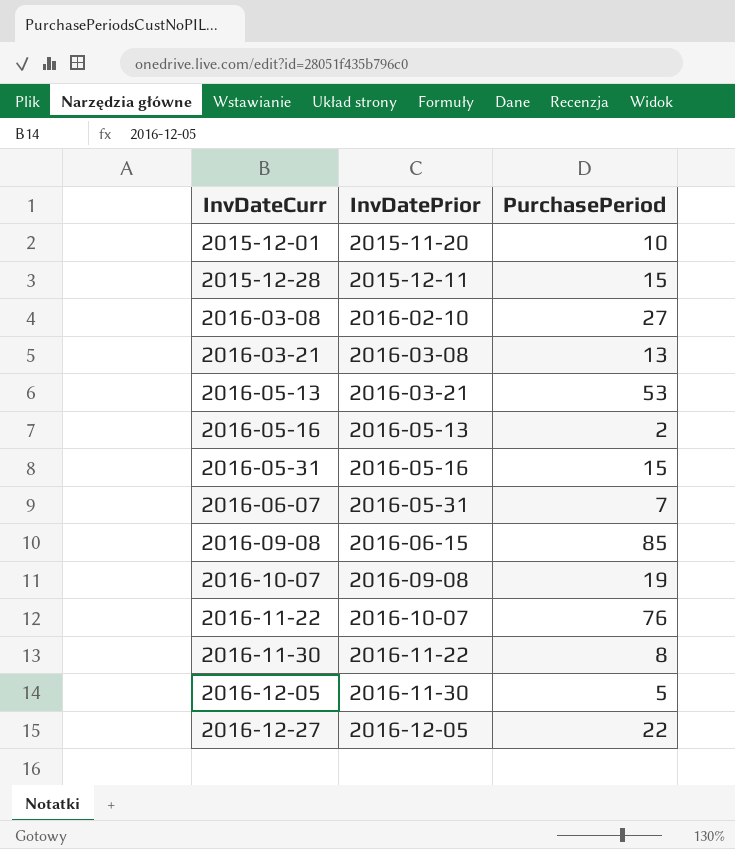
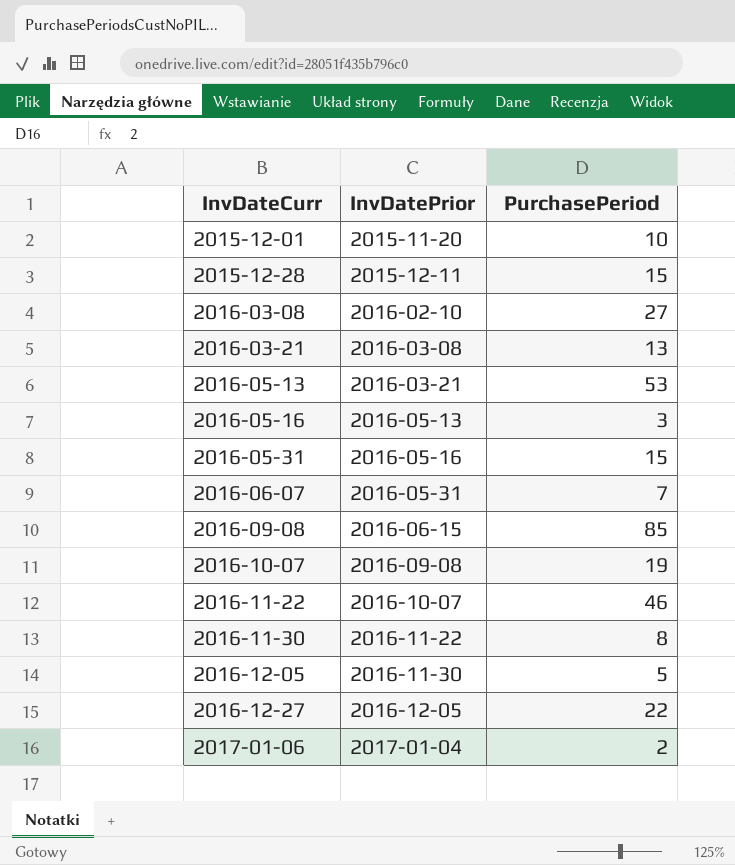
2016-05-16 | PurchasePeriod: 2 -> 3
2016-11-22 | PurchasePeriod: 76 -> 46
row 2017-01-06: none -> 2017-01-04 | 2

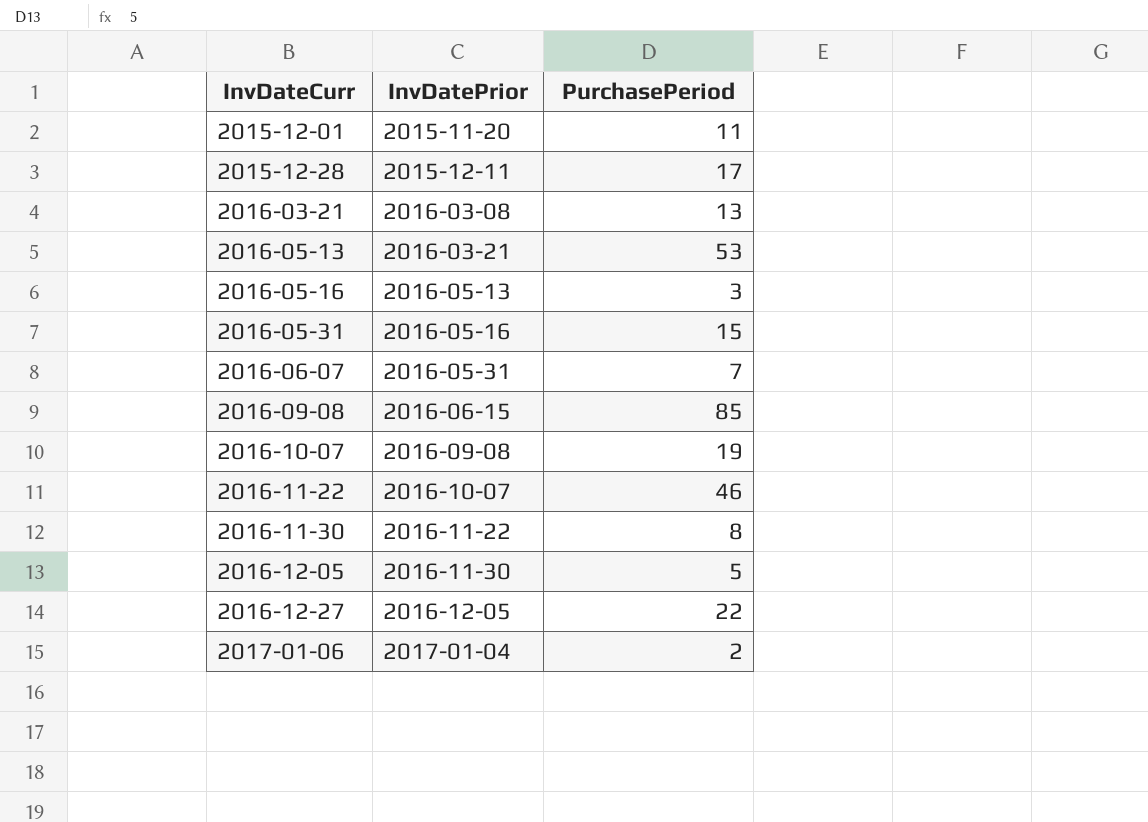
row 2016-03-08: 2016-02-10 | 27 -> none
2015-12-01 | PurchasePeriod: 10 -> 11
2015-12-28 | PurchasePeriod: 15 -> 17

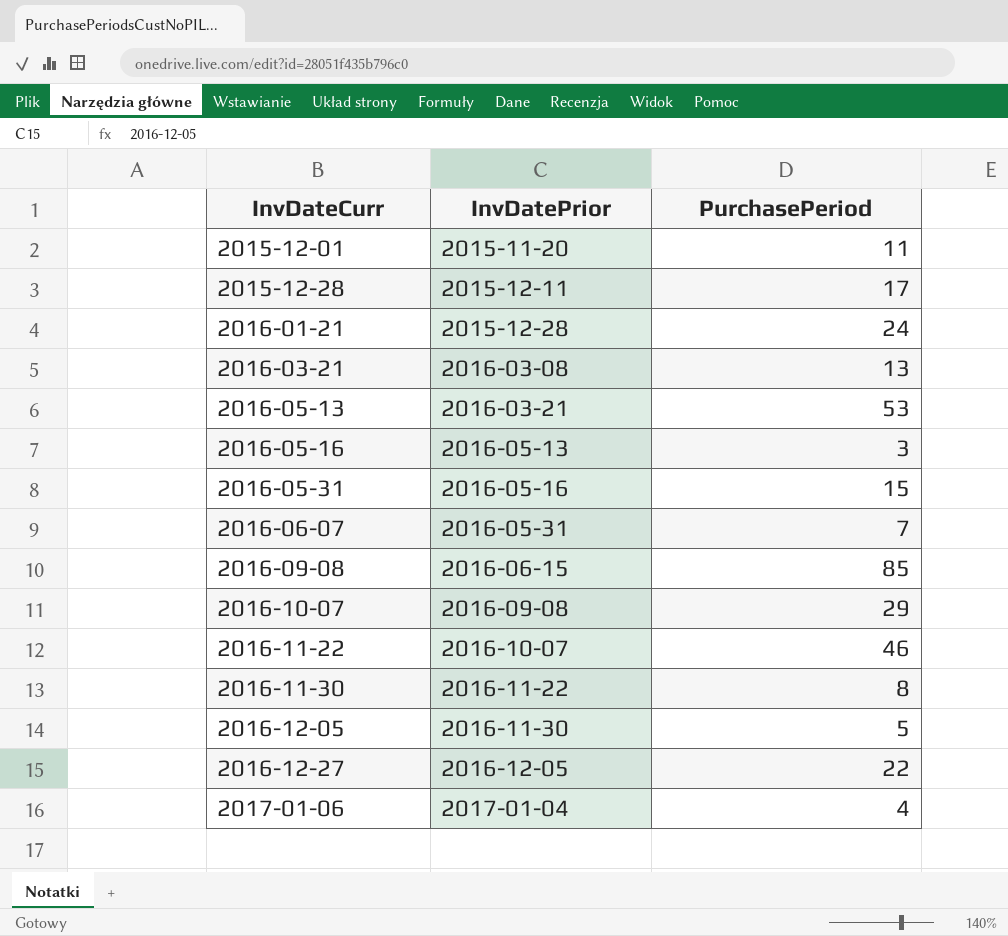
row 2016-01-21: none -> 2015-12-28 | 24
2016-10-07 | PurchasePeriod: 19 -> 29
2017-01-06 | PurchasePeriod: 2 -> 4

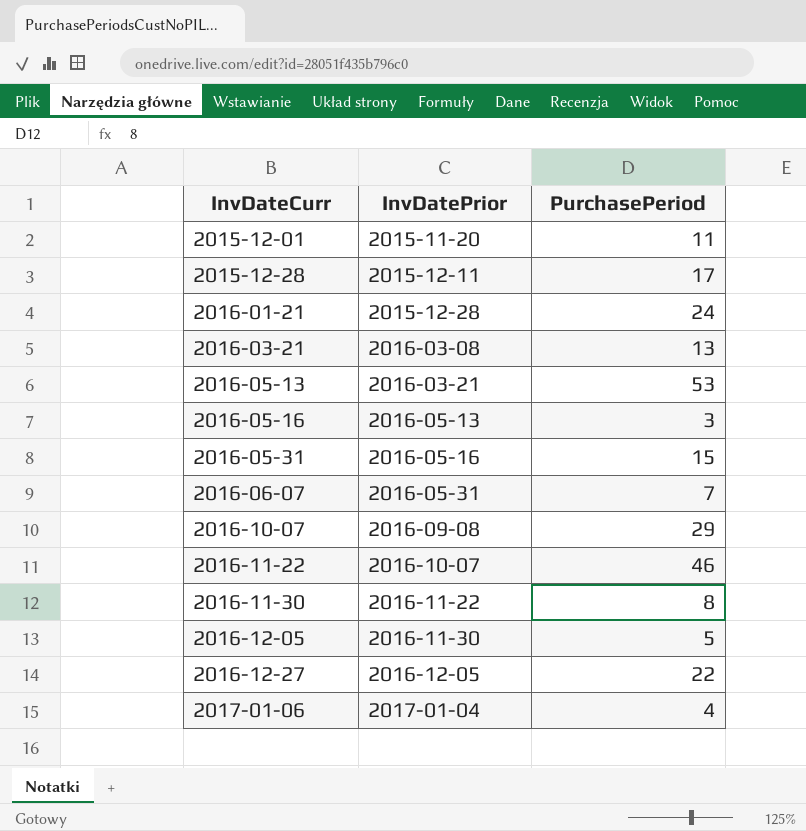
row 2016-09-08: 2016-06-15 | 85 -> none

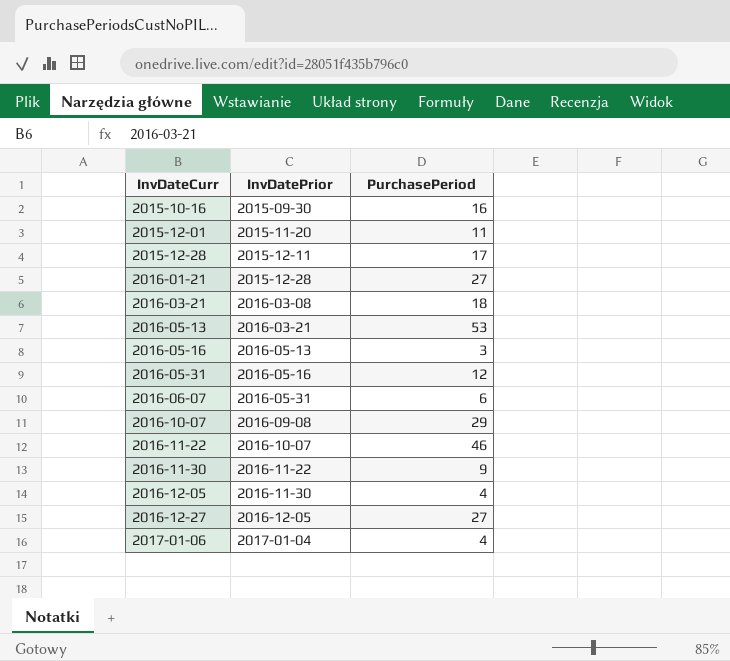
row 2015-10-16: none -> 2015-09-30 | 16
2016-01-21 | PurchasePeriod: 24 -> 27
2016-03-21 | PurchasePeriod: 13 -> 18
2016-05-31 | PurchasePeriod: 15 -> 12
2016-06-07 | PurchasePeriod: 7 -> 6
2016-11-30 | PurchasePeriod: 8 -> 9
2016-12-05 | PurchasePeriod: 5 -> 4
2016-12-27 | PurchasePeriod: 22 -> 27

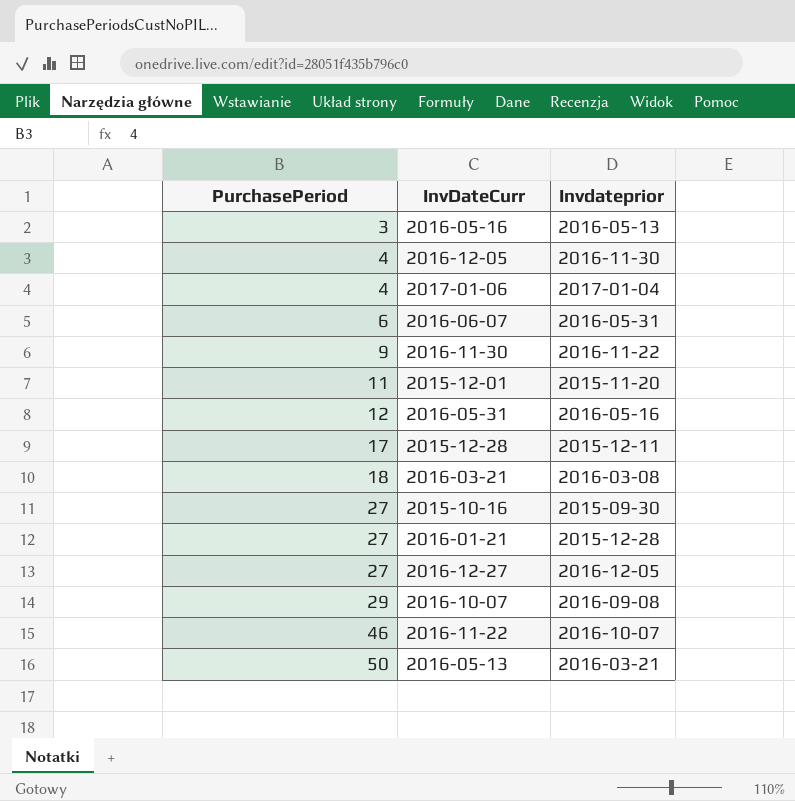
row order: InvDateCurr ascending -> PurchasePeriod ascending
column PurchasePeriod | position: 3 -> 1
column name: InvDatePrior -> Invdateprior
2015-10-16 | PurchasePeriod: 16 -> 27
2016-05-13 | PurchasePeriod: 53 -> 50

